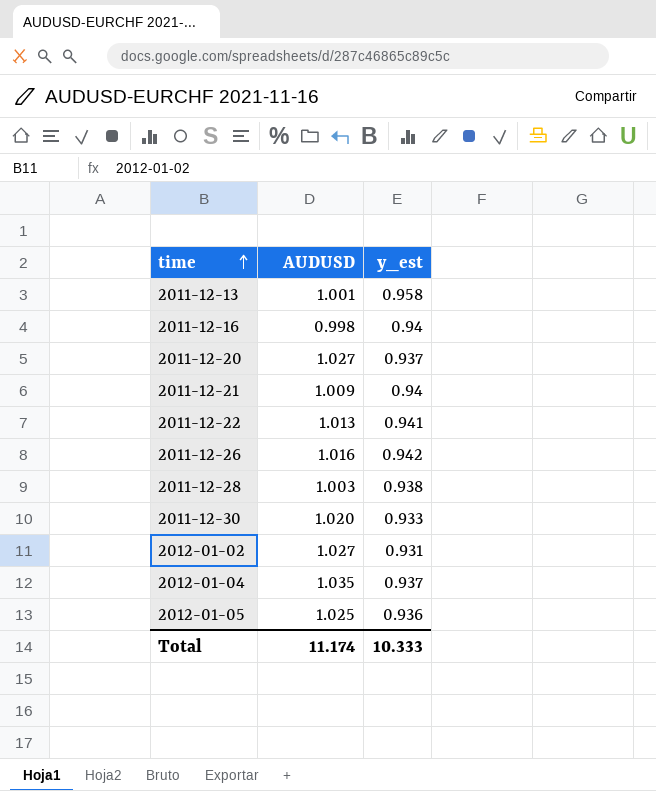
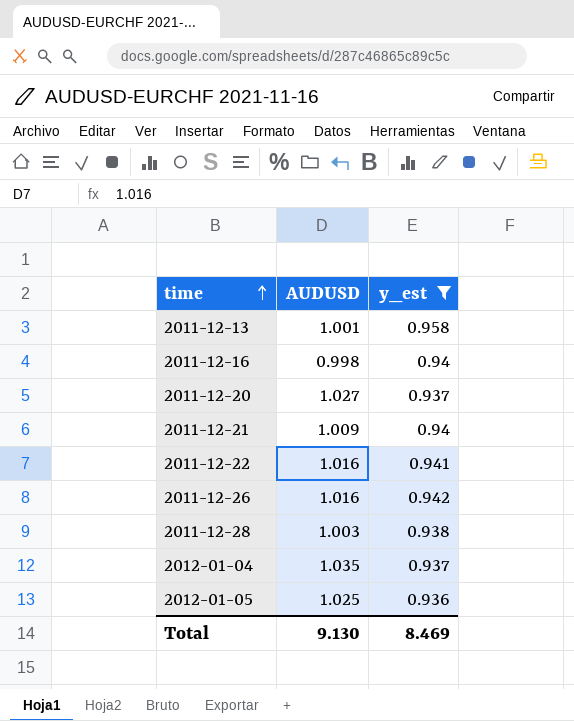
filter: none -> y_est >= 0.936
2011-12-22 | AUDUSD: 1.013 -> 1.016
Total | AUDUSD: 11.174 -> 9.130
Total | y_est: 10.333 -> 8.469

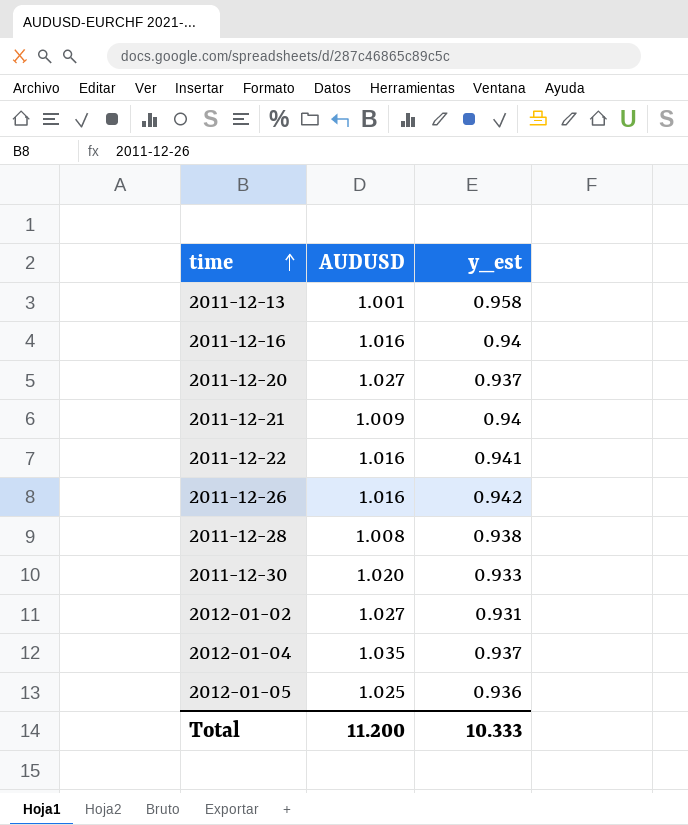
filter: y_est >= 0.936 -> none
2011-12-16 | AUDUSD: 0.998 -> 1.016
2011-12-28 | AUDUSD: 1.003 -> 1.008
Total | AUDUSD: 9.130 -> 11.200
Total | y_est: 8.469 -> 10.333

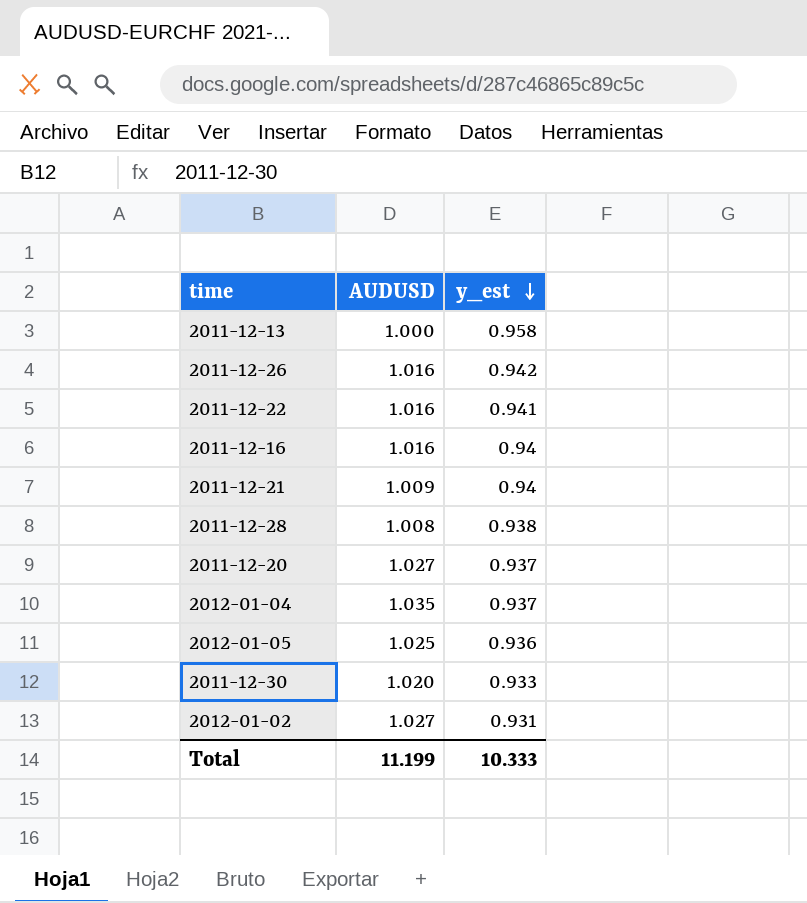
row order: time ascending -> y_est descending
2011-12-13 | AUDUSD: 1.001 -> 1.000
Total | AUDUSD: 11.200 -> 11.199

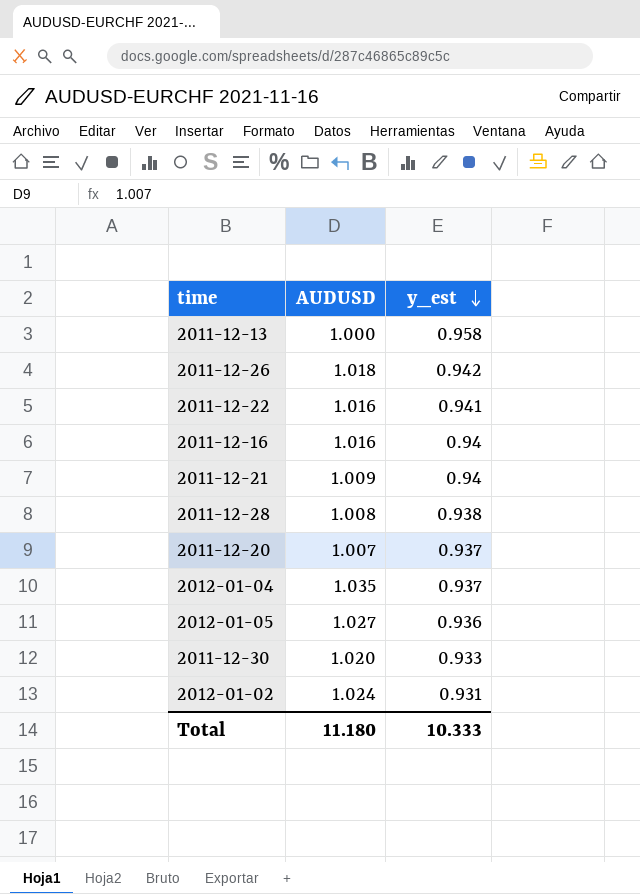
2011-12-26 | AUDUSD: 1.016 -> 1.018
2011-12-20 | AUDUSD: 1.027 -> 1.007
2012-01-05 | AUDUSD: 1.025 -> 1.027
2012-01-02 | AUDUSD: 1.027 -> 1.024
Total | AUDUSD: 11.199 -> 11.180

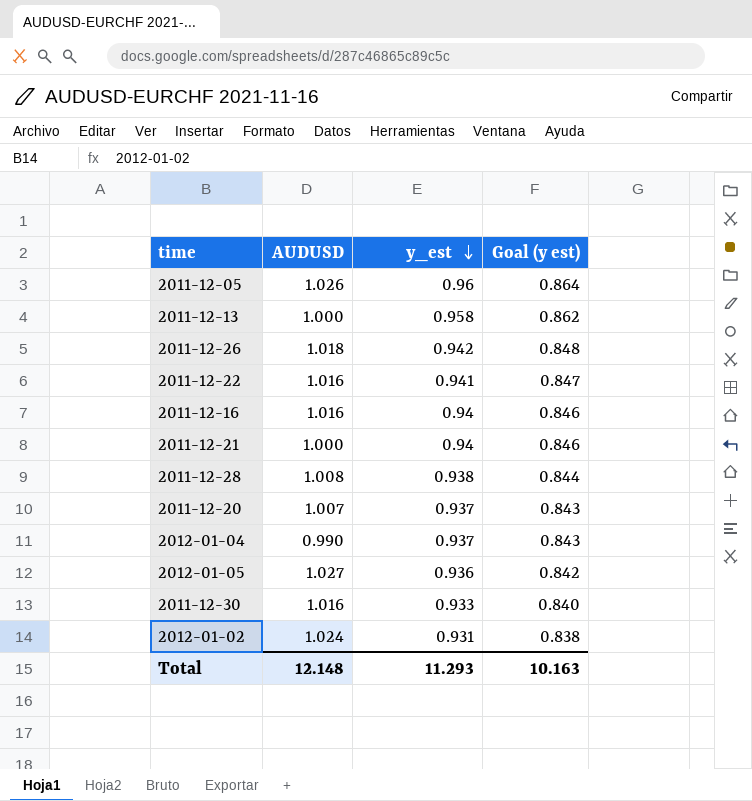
column Goal (y est) | formula: none -> [y_est] * 0.9
row 2011-12-05: none -> 1.026 | 0.96 | 0.864
2011-12-21 | AUDUSD: 1.009 -> 1.000
2012-01-04 | AUDUSD: 1.035 -> 0.990
2011-12-30 | AUDUSD: 1.020 -> 1.016
Total | AUDUSD: 11.180 -> 12.148
Total | y_est: 10.333 -> 11.293

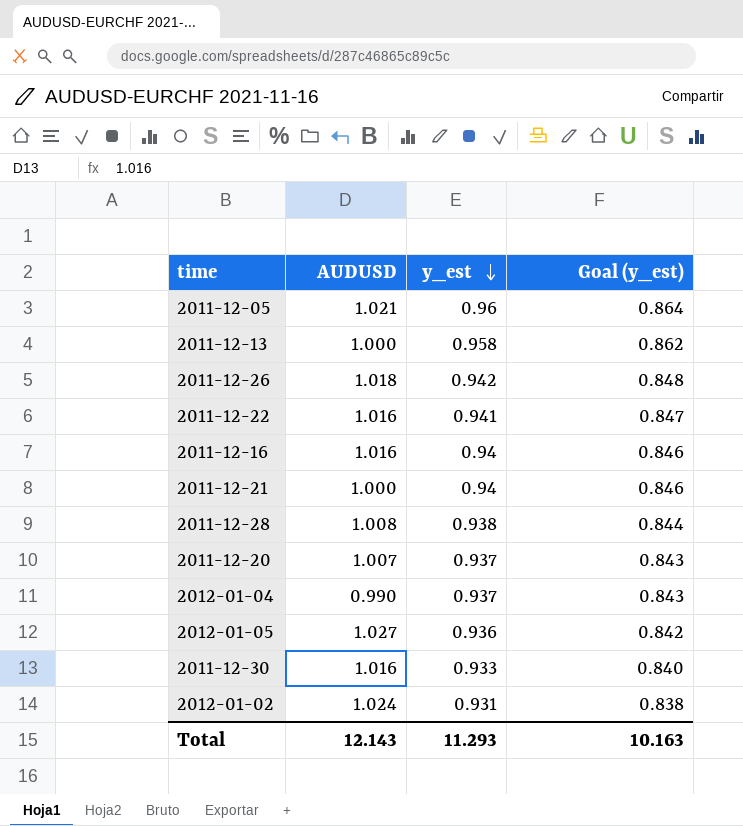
column name: Goal (y est) -> Goal (y_est)
2011-12-05 | AUDUSD: 1.026 -> 1.021
Total | AUDUSD: 12.148 -> 12.143

